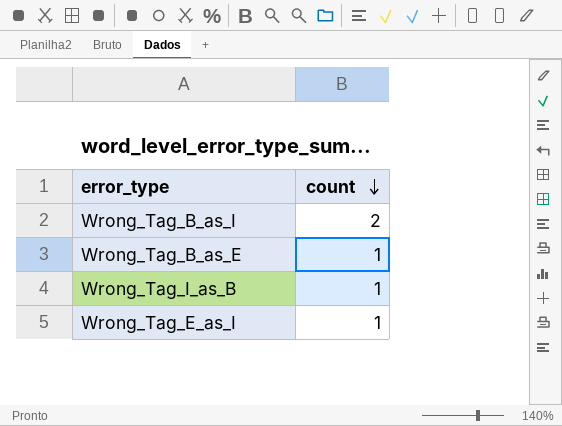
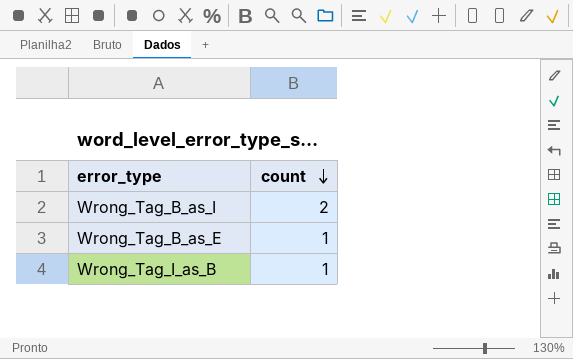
row Wrong_Tag_E_as_I: 1 -> none

